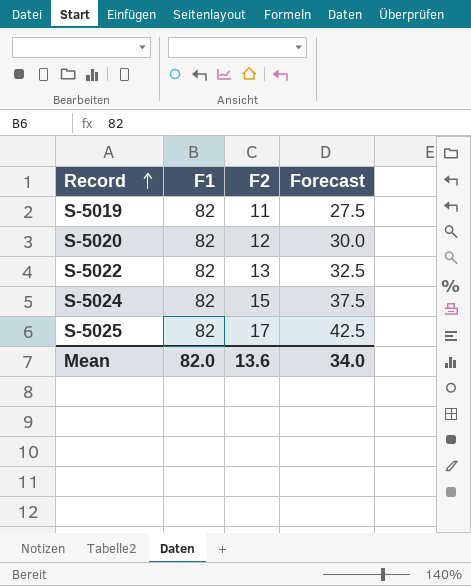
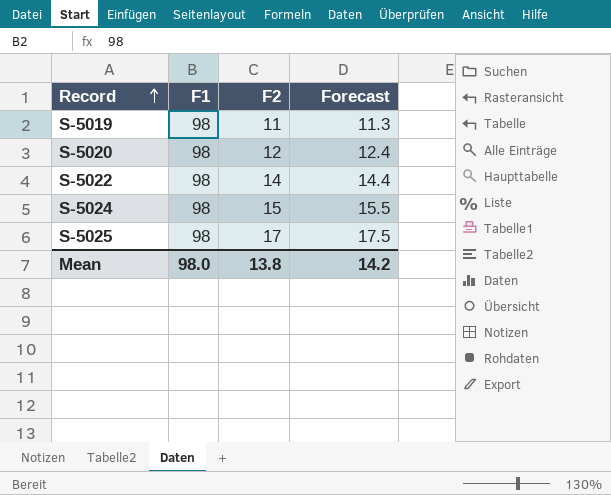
column Forecast | formula: [F2] * 2.5 -> [F2] * 1.03
S-5019 | F1: 82 -> 98
S-5020 | F1: 82 -> 98
S-5022 | F1: 82 -> 98
S-5022 | F2: 13 -> 14
S-5024 | F1: 82 -> 98
S-5025 | F1: 82 -> 98
Mean | F1: 82.0 -> 98.0
Mean | F2: 13.6 -> 13.8
Mean | Forecast: 34.0 -> 14.2

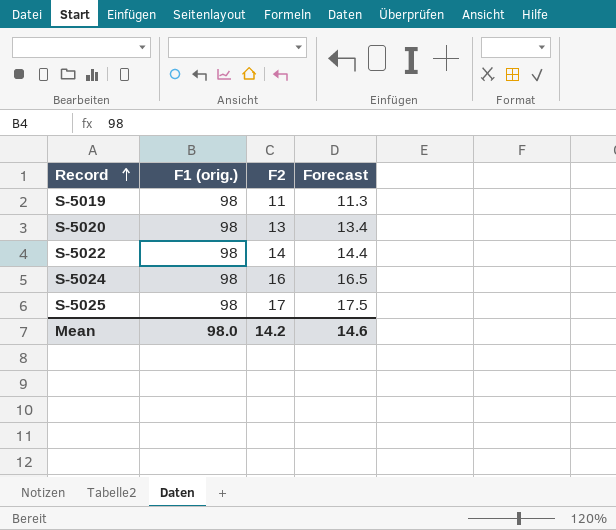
column name: F1 -> F1 (orig.)
S-5020 | F2: 12 -> 13
S-5020 | Forecast: 12.4 -> 13.4
S-5024 | F2: 15 -> 16
S-5024 | Forecast: 15.5 -> 16.5
Mean | F2: 13.8 -> 14.2
Mean | Forecast: 14.2 -> 14.6

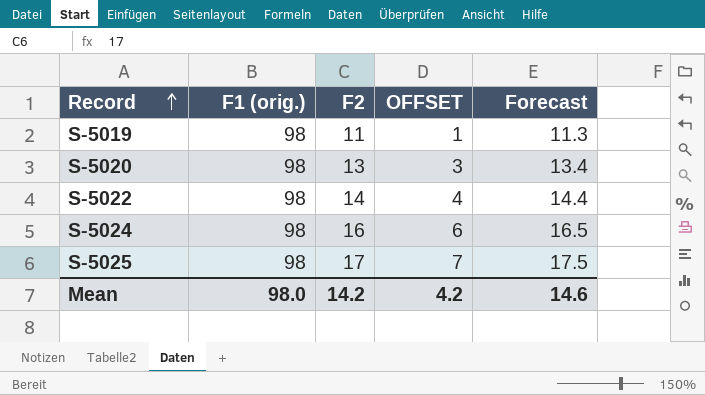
column OFFSET | formula: none -> [F2] - 10

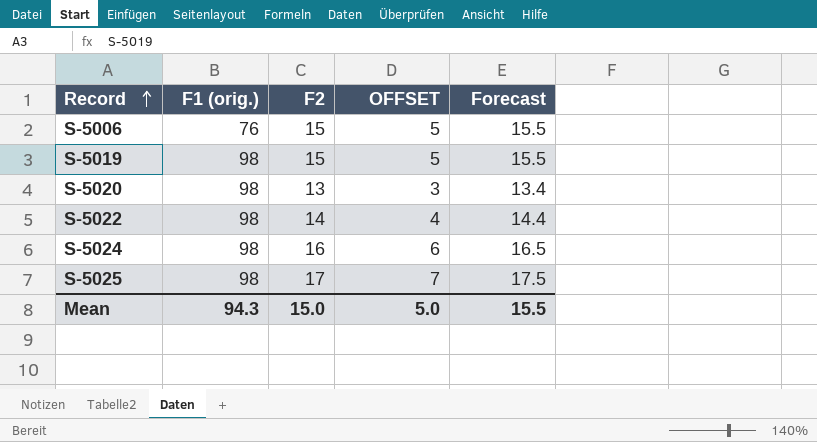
row S-5006: none -> 76 | 15 | 5 | 15.5
S-5019 | F2: 11 -> 15
S-5019 | OFFSET: 1 -> 5
S-5019 | Forecast: 11.3 -> 15.5
Mean | F1 (orig.): 98.0 -> 94.3
Mean | F2: 14.2 -> 15.0
Mean | OFFSET: 4.2 -> 5.0
Mean | Forecast: 14.6 -> 15.5

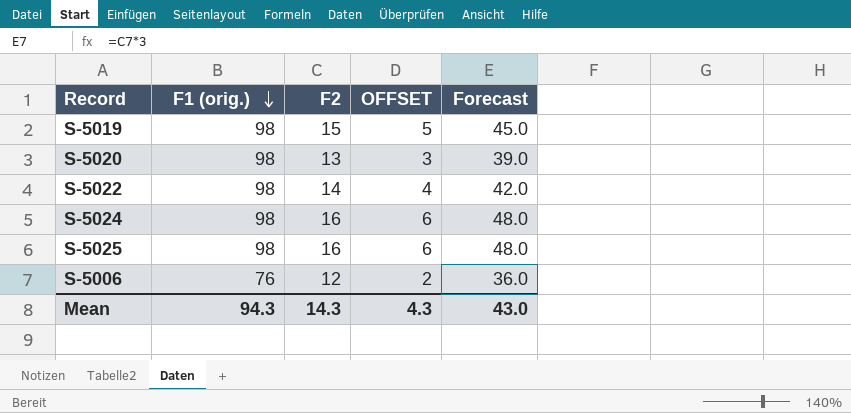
row order: Record ascending -> F1 (orig.) descending
column Forecast | formula: [F2] * 1.03 -> [F2] * 3
S-5025 | F2: 17 -> 16
S-5025 | OFFSET: 7 -> 6
S-5006 | F2: 15 -> 12
S-5006 | OFFSET: 5 -> 2
Mean | F2: 15.0 -> 14.3
Mean | OFFSET: 5.0 -> 4.3
Mean | Forecast: 15.5 -> 43.0

